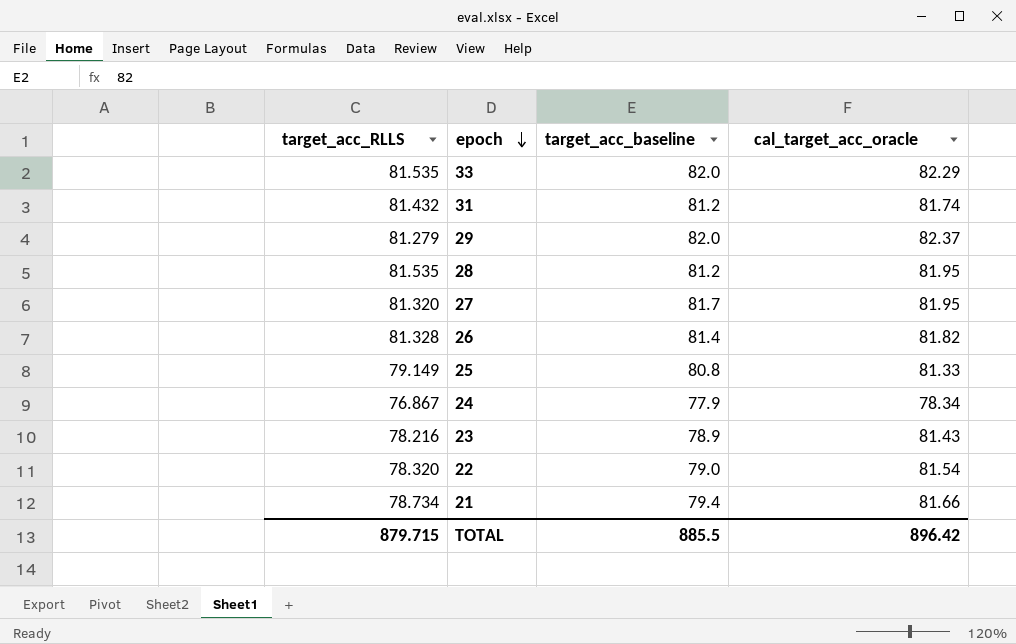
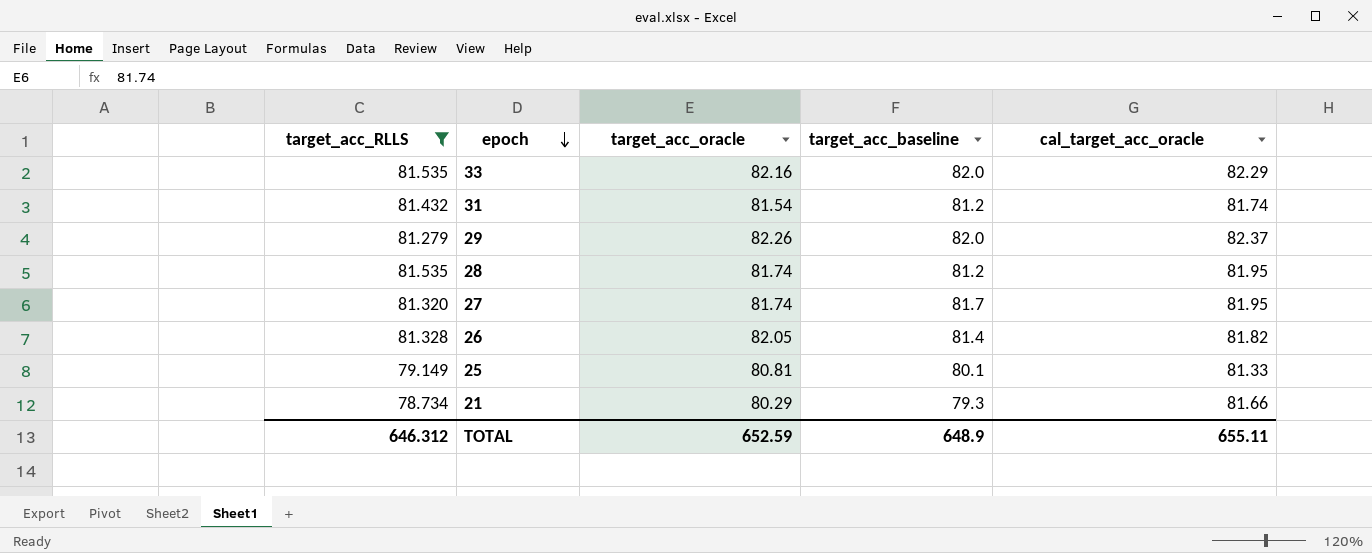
filter: none -> target_acc_RLLS >= 78.734
column target_acc_oracle | position: none -> 3
25 | target_acc_baseline: 80.8 -> 80.1
21 | target_acc_baseline: 79.4 -> 79.3
TOTAL | target_acc_RLLS: 879.715 -> 646.312
TOTAL | target_acc_baseline: 885.5 -> 648.9
TOTAL | cal_target_acc_oracle: 896.42 -> 655.11

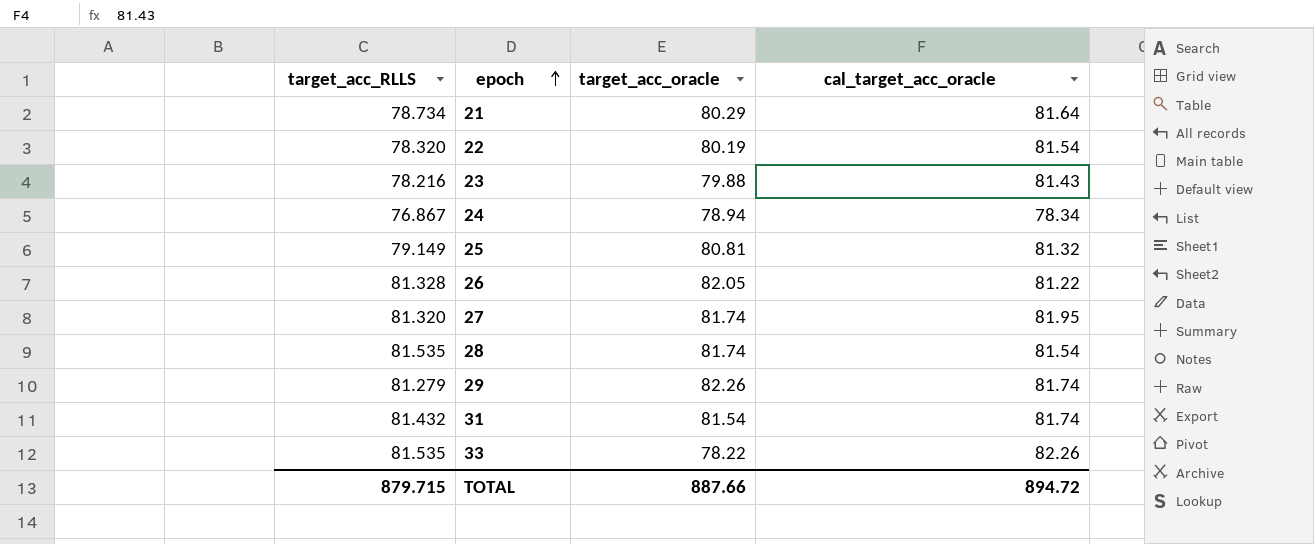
filter: target_acc_RLLS >= 78.734 -> none
row order: epoch descending -> epoch ascending
column target_acc_baseline | position: 4 -> none
21 | cal_target_acc_oracle: 81.66 -> 81.64
25 | cal_target_acc_oracle: 81.33 -> 81.32
26 | cal_target_acc_oracle: 81.82 -> 81.22
28 | cal_target_acc_oracle: 81.95 -> 81.54
29 | cal_target_acc_oracle: 82.37 -> 81.74
33 | target_acc_oracle: 82.16 -> 78.22
33 | cal_target_acc_oracle: 82.29 -> 82.26
TOTAL | target_acc_RLLS: 646.312 -> 879.715
TOTAL | target_acc_oracle: 652.59 -> 887.66
TOTAL | cal_target_acc_oracle: 655.11 -> 894.72

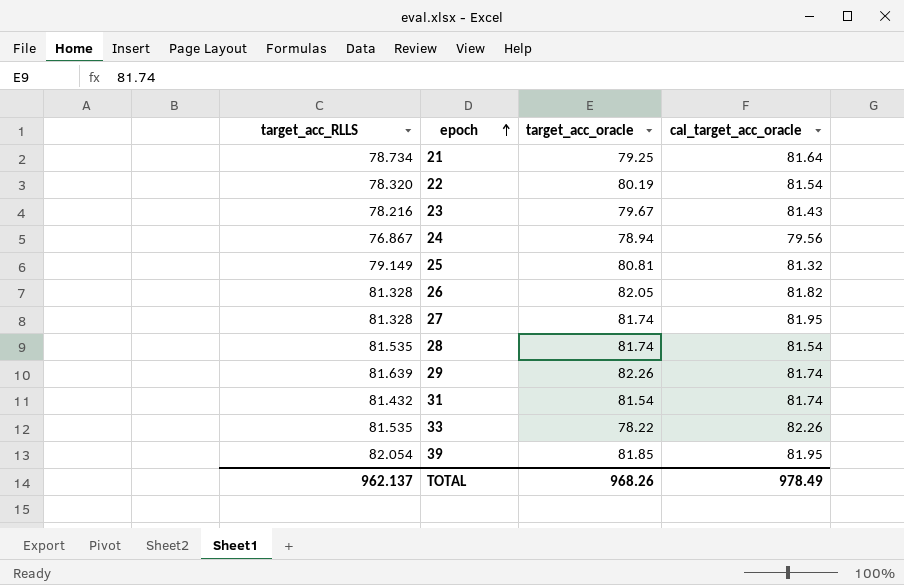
21 | target_acc_oracle: 80.29 -> 79.25
23 | target_acc_oracle: 79.88 -> 79.67
24 | cal_target_acc_oracle: 78.34 -> 79.56
26 | cal_target_acc_oracle: 81.22 -> 81.82
27 | target_acc_RLLS: 81.320 -> 81.328
29 | target_acc_RLLS: 81.279 -> 81.639
row 39: none -> 82.054 | 81.85 | 81.95
TOTAL | target_acc_RLLS: 879.715 -> 962.137
TOTAL | target_acc_oracle: 887.66 -> 968.26
TOTAL | cal_target_acc_oracle: 894.72 -> 978.49

